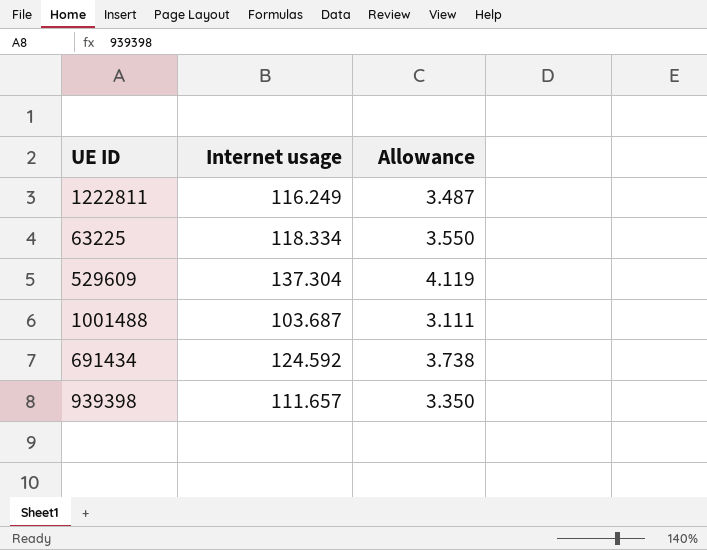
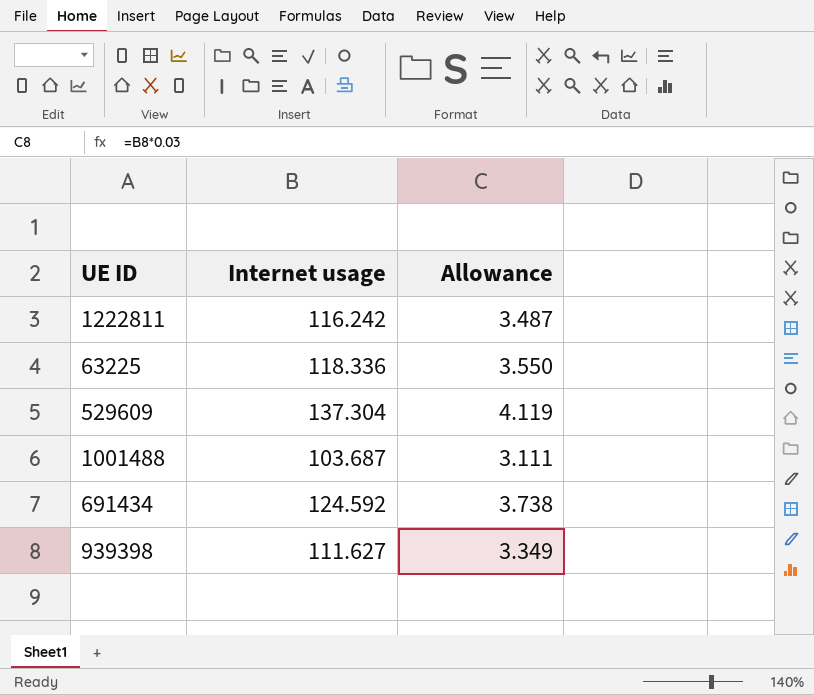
1222811 | Internet usage: 116.249 -> 116.242
63225 | Internet usage: 118.334 -> 118.336
939398 | Internet usage: 111.657 -> 111.627
939398 | Allowance: 3.350 -> 3.349

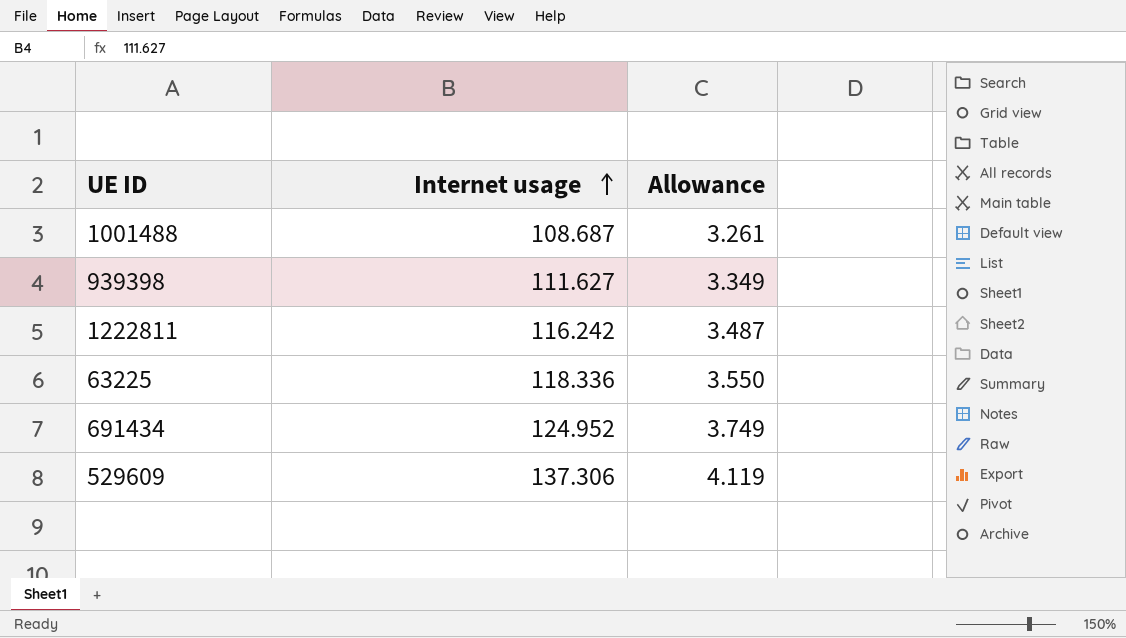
row order: none -> Internet usage ascending
1001488 | Internet usage: 103.687 -> 108.687
1001488 | Allowance: 3.111 -> 3.261
691434 | Internet usage: 124.592 -> 124.952
691434 | Allowance: 3.738 -> 3.749
529609 | Internet usage: 137.304 -> 137.306

